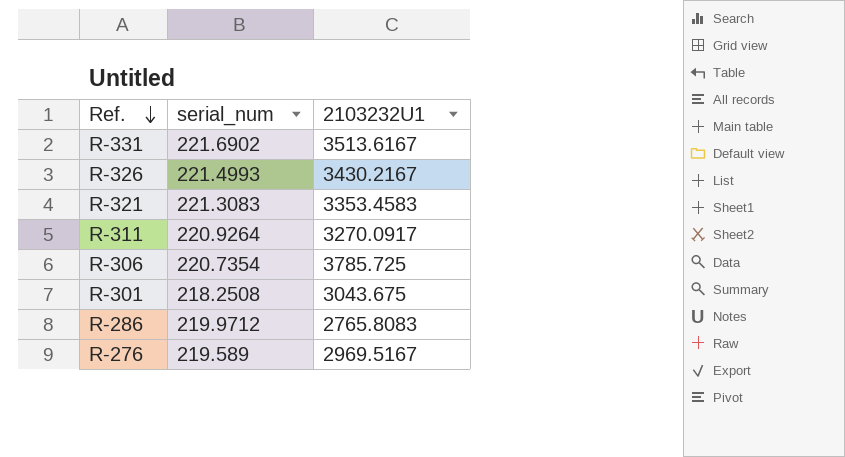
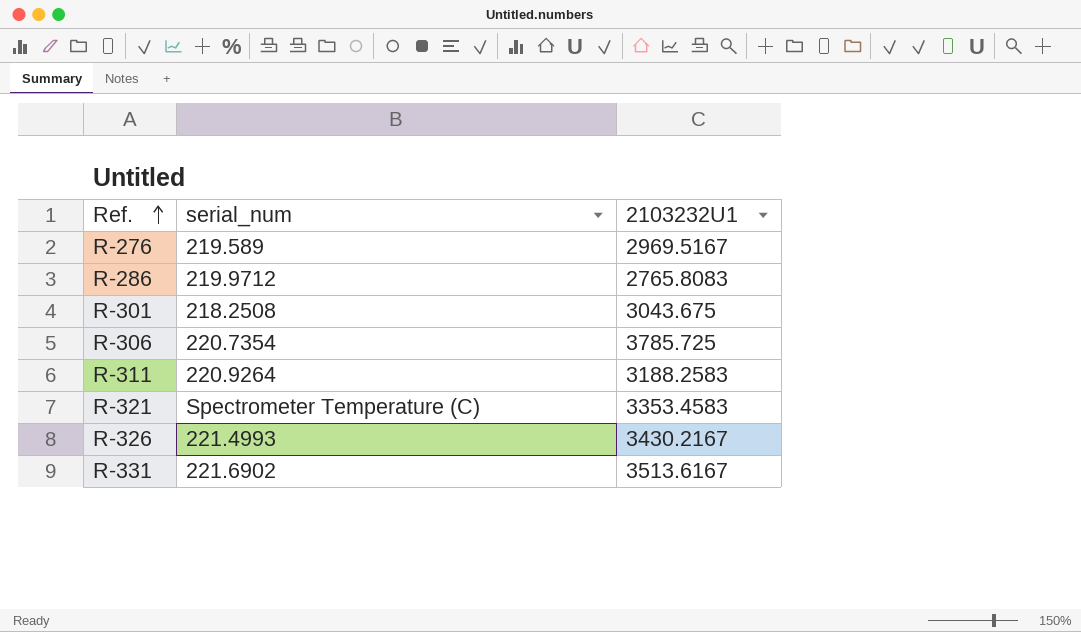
row order: Ref. descending -> Ref. ascending
R-311 | 2103232U1: 3270.0917 -> 3188.2583
R-321 | serial_num: 221.3083 -> Spectrometer Temperature (C)

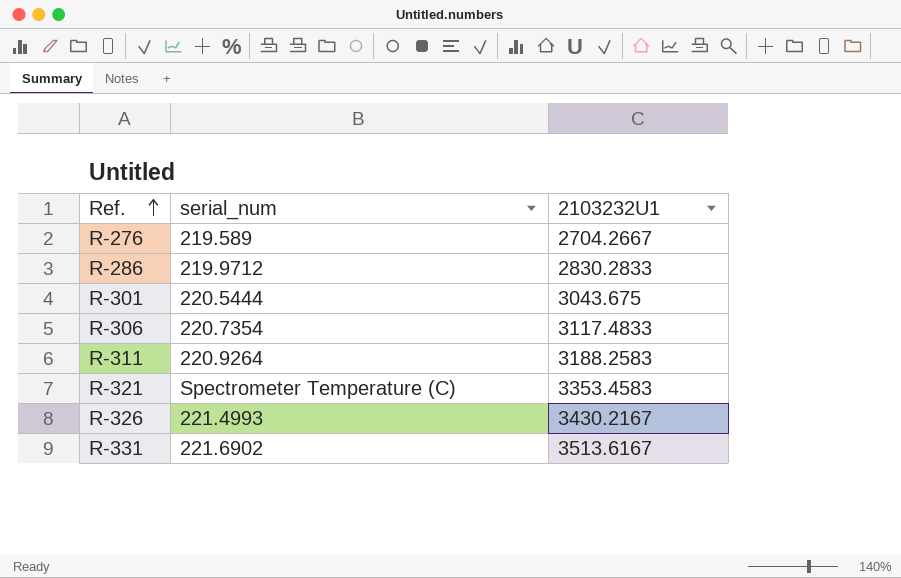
R-276 | 2103232U1: 2969.5167 -> 2704.2667
R-286 | 2103232U1: 2765.8083 -> 2830.2833
R-301 | serial_num: 218.2508 -> 220.5444
R-306 | 2103232U1: 3785.725 -> 3117.4833

